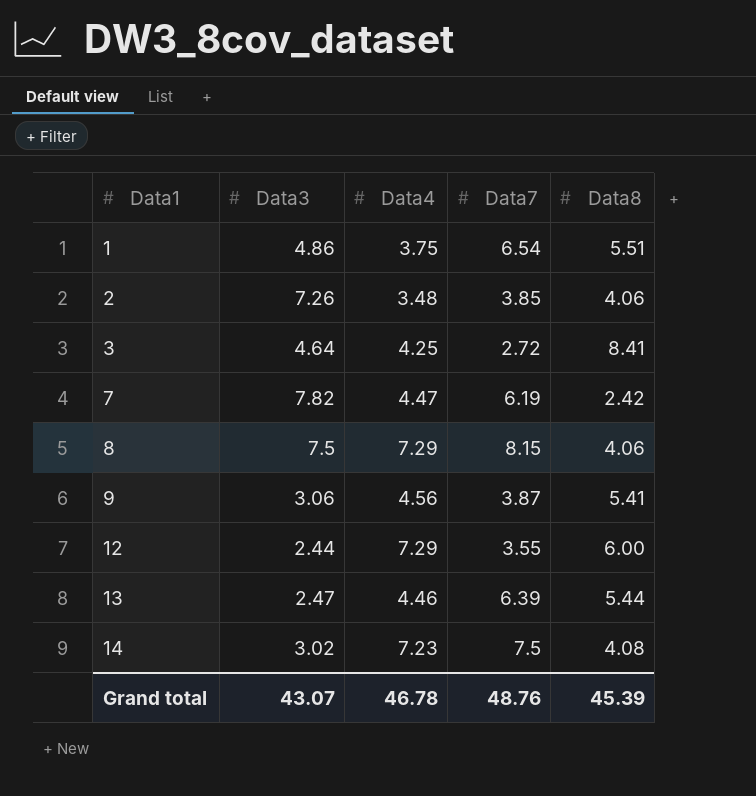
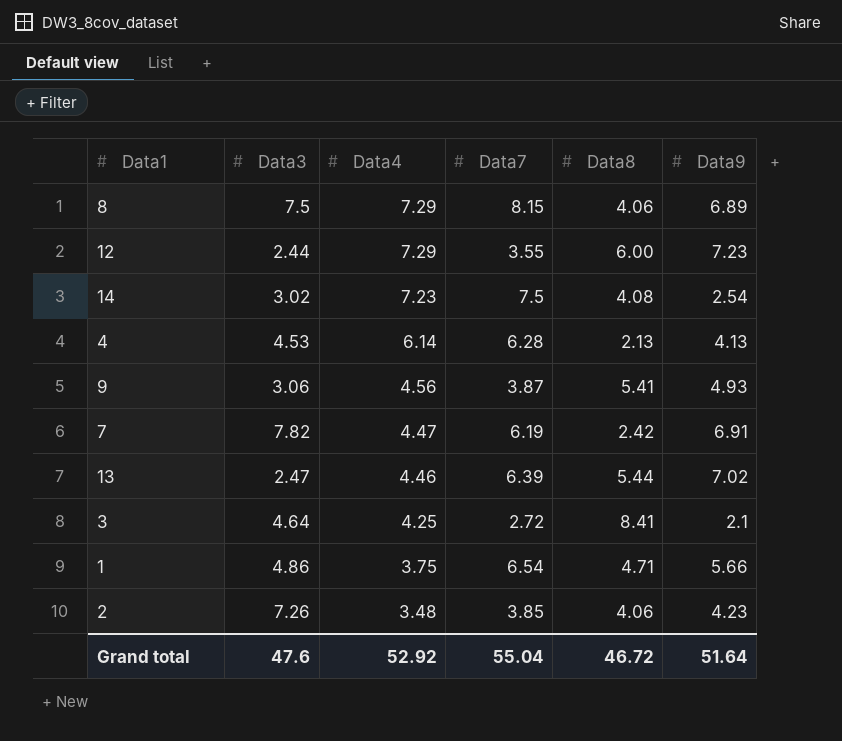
row order: Data1 ascending -> Data4 descending
column Data9 | position: none -> 6
row 4: none -> 4.53 | 6.14 | 6.28 | 2.13 | 4.13
1 | Data8: 5.51 -> 4.71
Grand total | Data3: 43.07 -> 47.6
Grand total | Data4: 46.78 -> 52.92
Grand total | Data7: 48.76 -> 55.04
Grand total | Data8: 45.39 -> 46.72

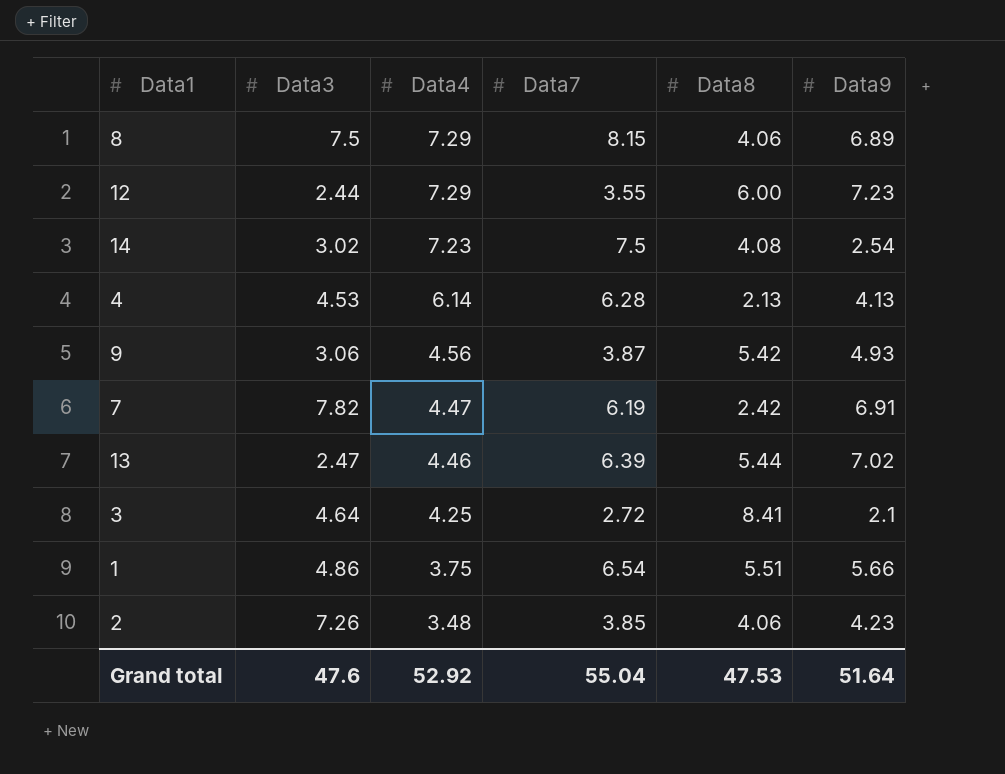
9 | Data8: 5.41 -> 5.42
1 | Data8: 4.71 -> 5.51
Grand total | Data8: 46.72 -> 47.53

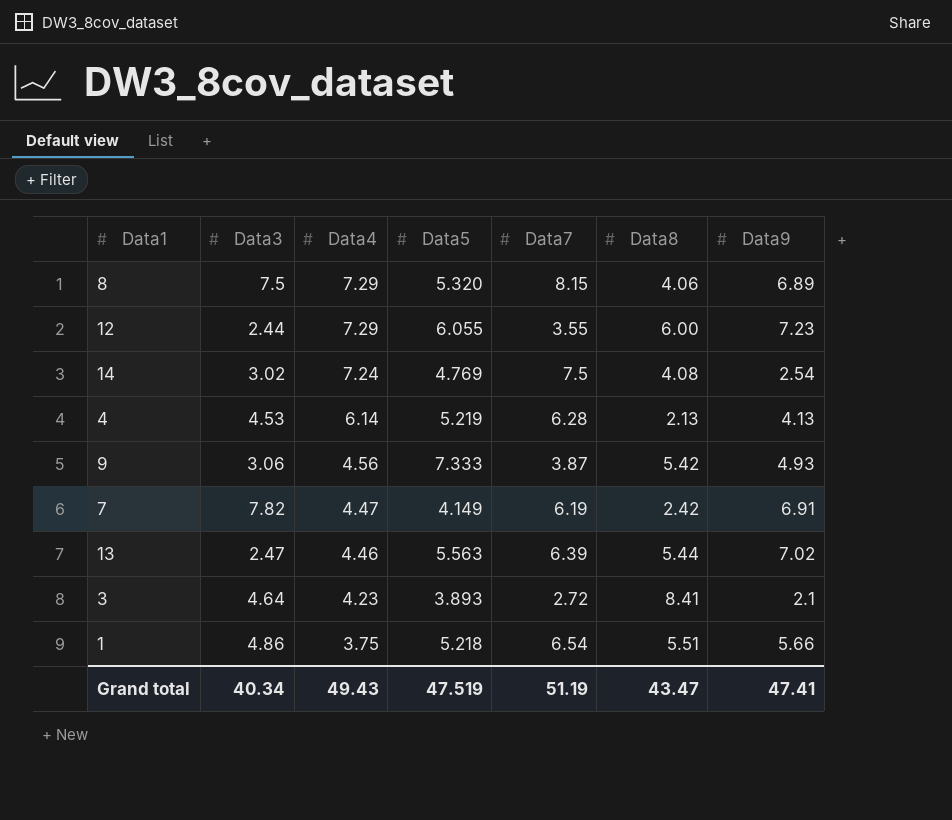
column Data5 | position: none -> 4
row 2: 7.26 | 3.48 | 3.85 | 4.06 | 4.23 -> none
14 | Data4: 7.23 -> 7.24
3 | Data4: 4.25 -> 4.23
Grand total | Data3: 47.6 -> 40.34
Grand total | Data4: 52.92 -> 49.43
Grand total | Data7: 55.04 -> 51.19
Grand total | Data8: 47.53 -> 43.47
Grand total | Data9: 51.64 -> 47.41

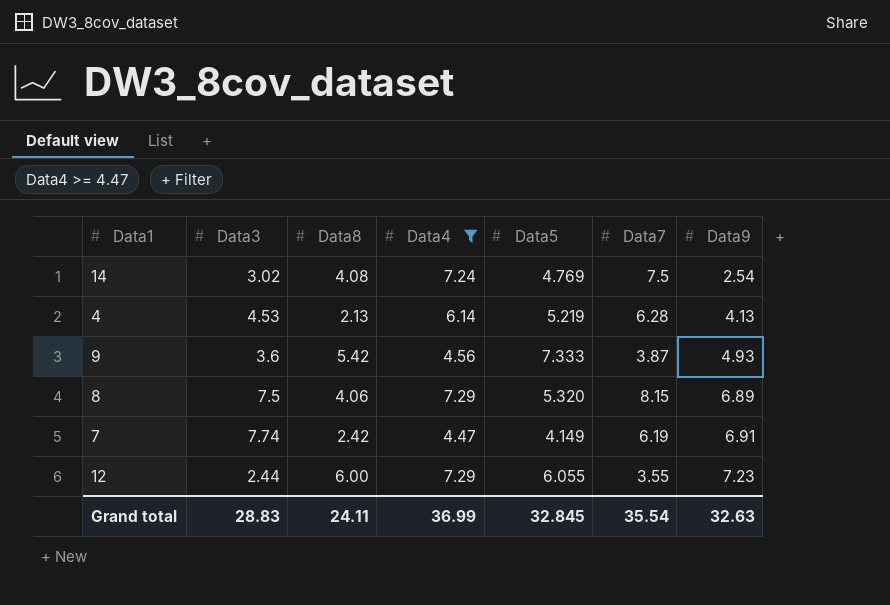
filter: none -> Data4 >= 4.47
row order: Data4 descending -> Data9 ascending
column Data8 | position: 6 -> 3
9 | Data3: 3.06 -> 3.6
7 | Data3: 7.82 -> 7.74
Grand total | Data3: 40.34 -> 28.83
Grand total | Data8: 43.47 -> 24.11
Grand total | Data4: 49.43 -> 36.99
Grand total | Data5: 47.519 -> 32.845
Grand total | Data7: 51.19 -> 35.54
Grand total | Data9: 47.41 -> 32.63

